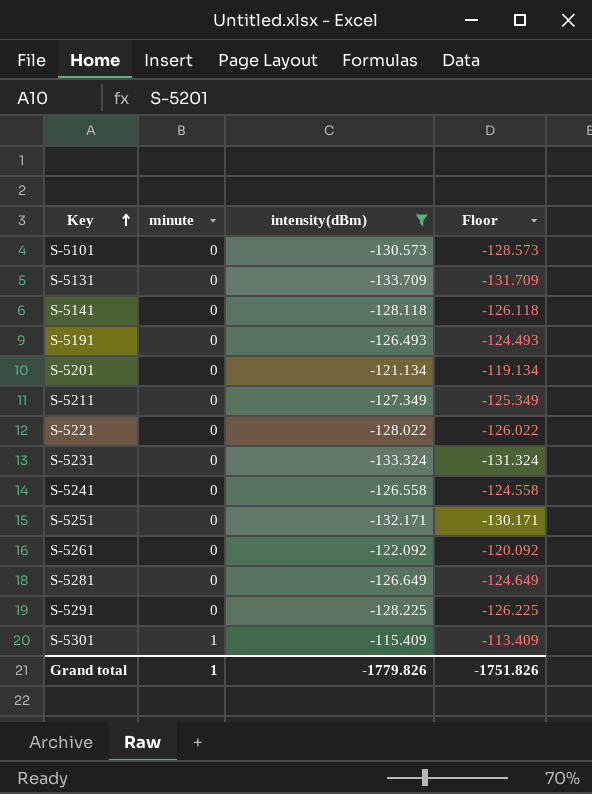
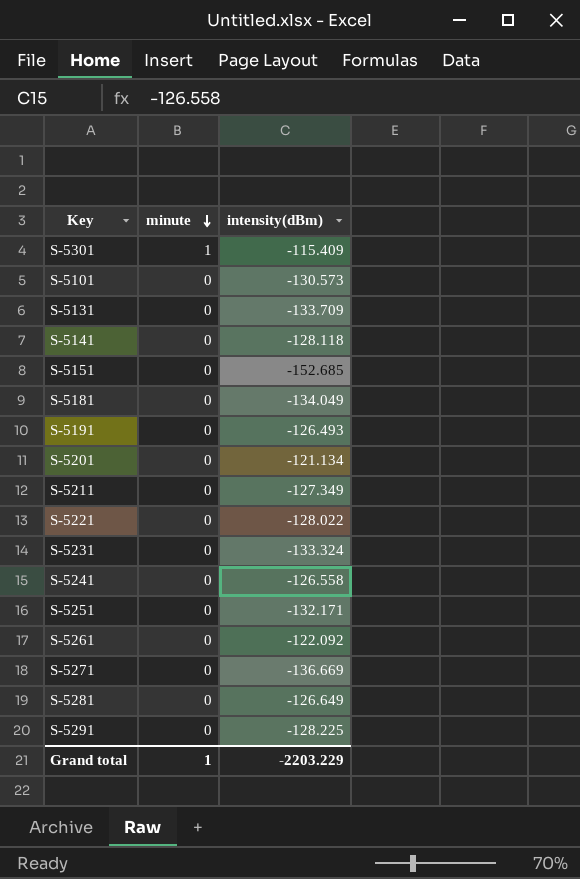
filter: intensity(dBm) >= -133.709 -> none
row order: Key ascending -> minute descending
column Floor | formula: [intensity(dBm)] + 2 -> none
Grand total | intensity(dBm): -1779.826 -> -2203.229

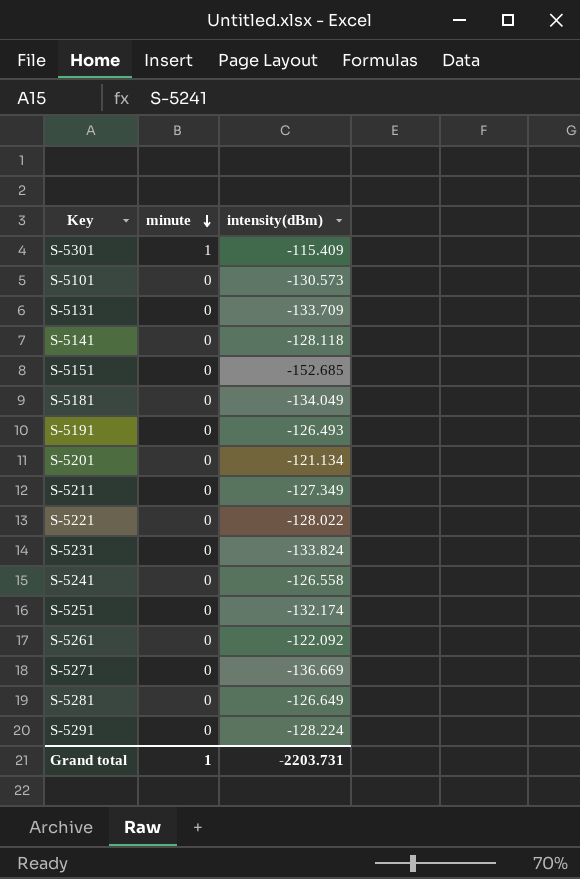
S-5231 | intensity(dBm): -133.324 -> -133.824
S-5251 | intensity(dBm): -132.171 -> -132.174
S-5291 | intensity(dBm): -128.225 -> -128.224
Grand total | intensity(dBm): -2203.229 -> -2203.731

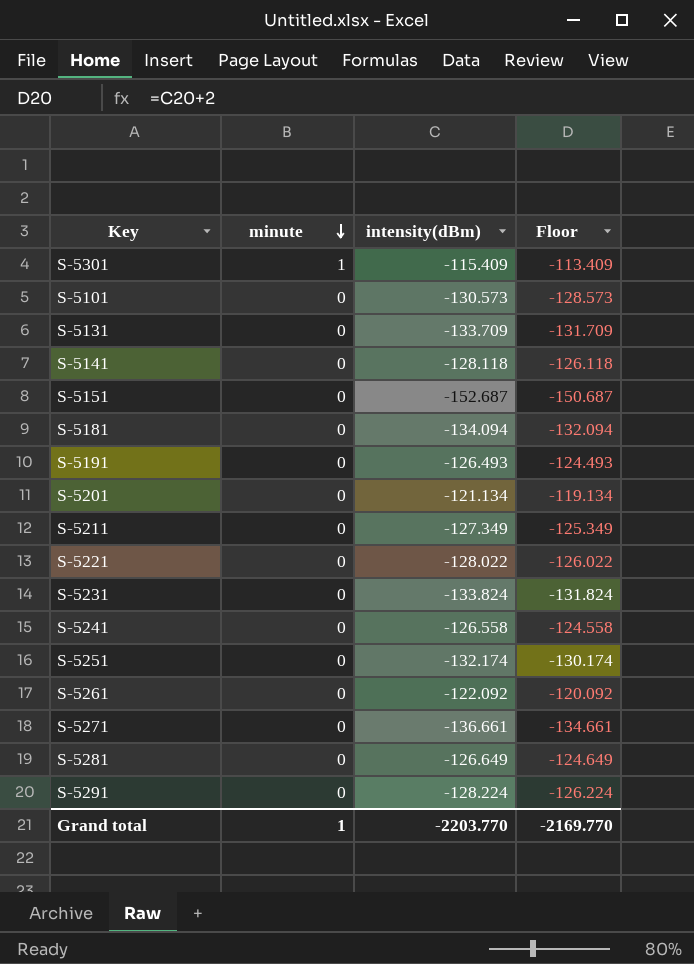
column Floor | formula: none -> [intensity(dBm)] + 2
S-5151 | intensity(dBm): -152.685 -> -152.687
S-5181 | intensity(dBm): -134.049 -> -134.094
S-5271 | intensity(dBm): -136.669 -> -136.661
Grand total | intensity(dBm): -2203.731 -> -2203.770

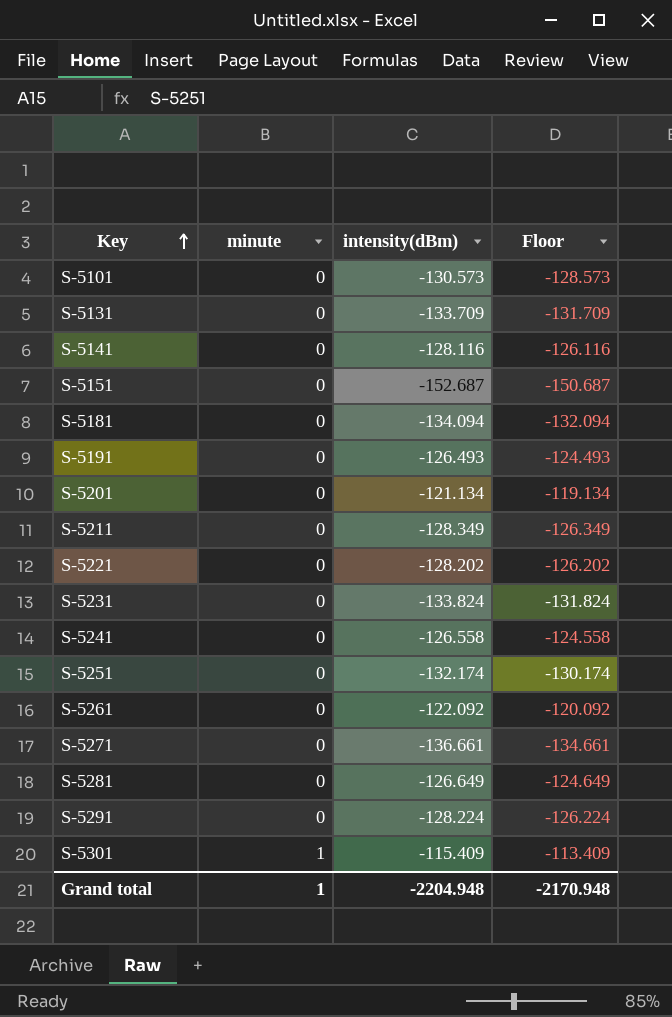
row order: minute descending -> Key ascending
S-5141 | intensity(dBm): -128.118 -> -128.116
S-5141 | Floor: -126.118 -> -126.116
S-5211 | intensity(dBm): -127.349 -> -128.349
S-5211 | Floor: -125.349 -> -126.349
S-5221 | intensity(dBm): -128.022 -> -128.202
S-5221 | Floor: -126.022 -> -126.202
Grand total | intensity(dBm): -2203.770 -> -2204.948
Grand total | Floor: -2169.770 -> -2170.948

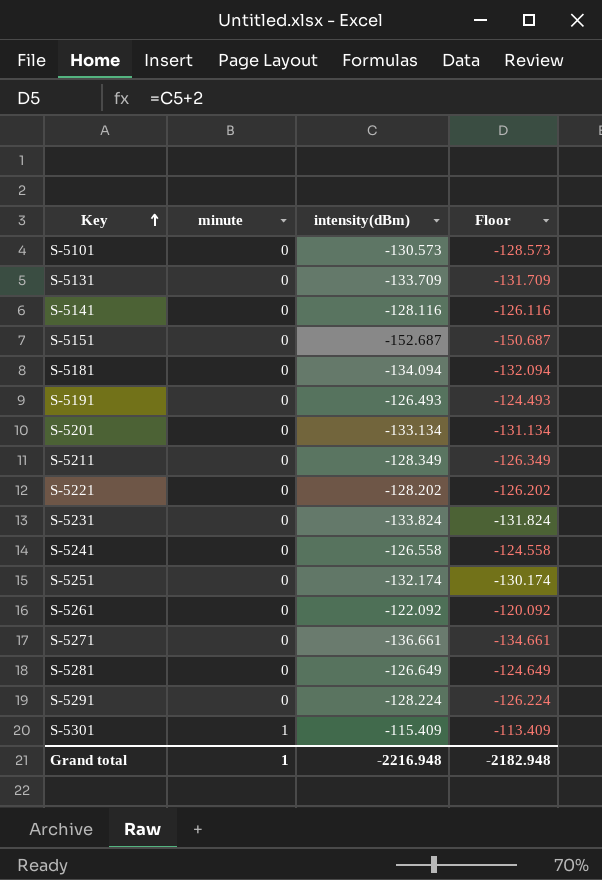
S-5201 | intensity(dBm): -121.134 -> -133.134
S-5201 | Floor: -119.134 -> -131.134
Grand total | intensity(dBm): -2204.948 -> -2216.948
Grand total | Floor: -2170.948 -> -2182.948

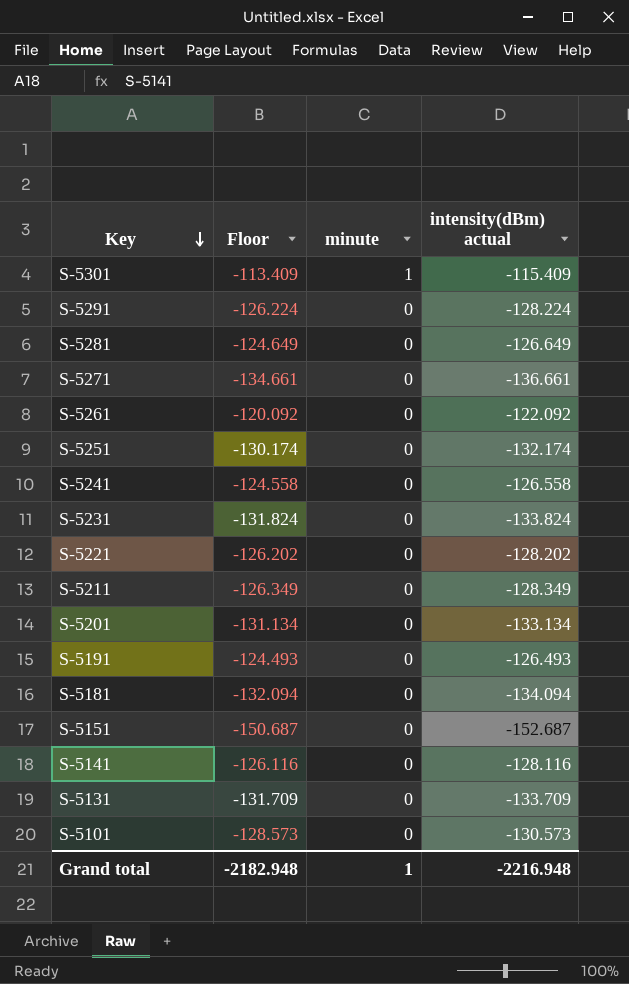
row order: Key ascending -> Key descending
column Floor | position: 4 -> 2
column name: intensity(dBm) -> intensity(dBm) actual

